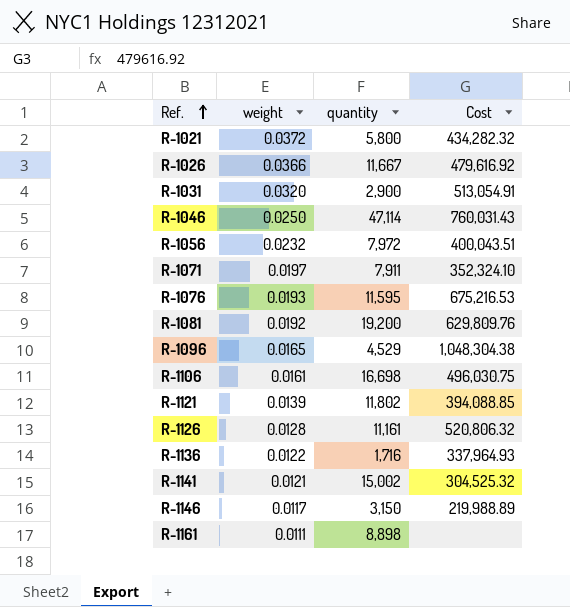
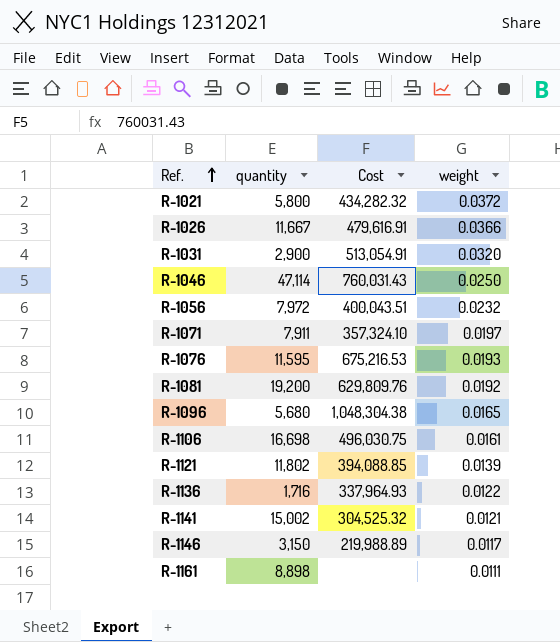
column weight | position: 2 -> 4
row R-1126: 0.0128 | 11,161 | 520,806.32 -> none
R-1026 | Cost: 479,616.92 -> 479,616.91
R-1071 | Cost: 352,324.10 -> 357,324.10
R-1096 | quantity: 4,529 -> 5,680

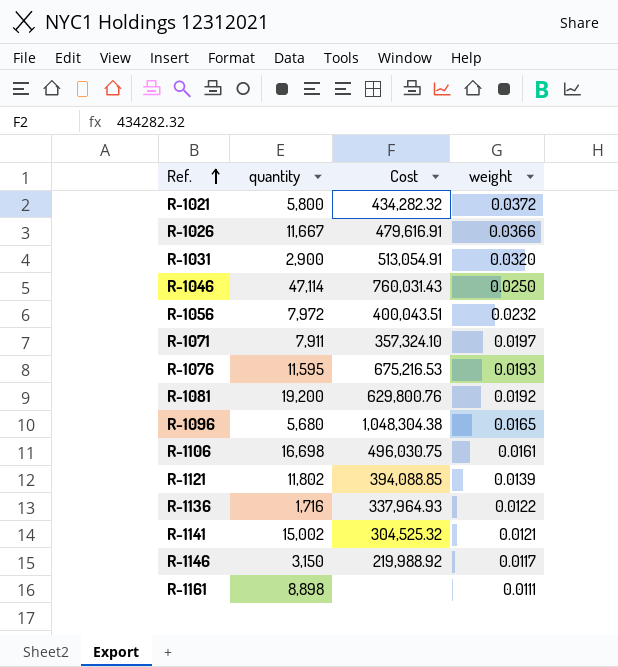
R-1081 | Cost: 629,809.76 -> 629,800.76
R-1146 | Cost: 219,988.89 -> 219,988.92

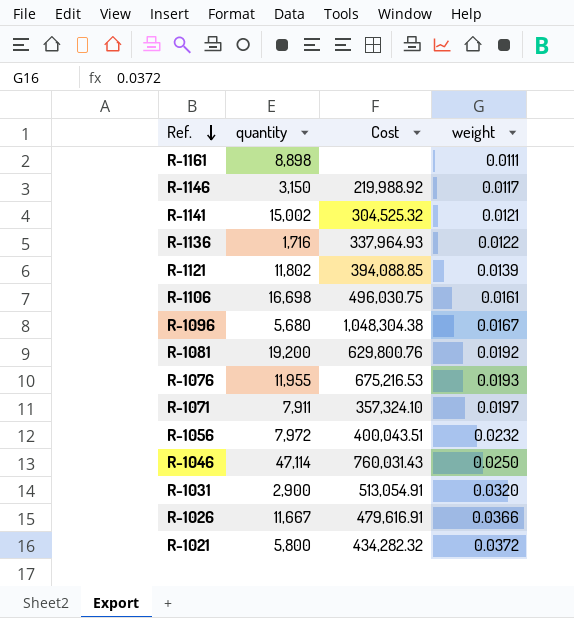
row order: Ref. ascending -> Ref. descending
R-1096 | weight: 0.0165 -> 0.0167
R-1076 | quantity: 11,595 -> 11,955

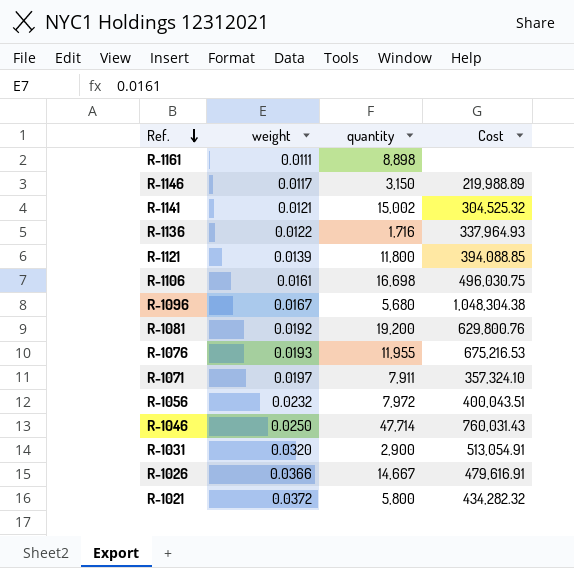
column weight | position: 4 -> 2
R-1146 | Cost: 219,988.92 -> 219,988.89
R-1121 | quantity: 11,802 -> 11,800
R-1046 | quantity: 47,114 -> 47,714
R-1026 | quantity: 11,667 -> 14,667

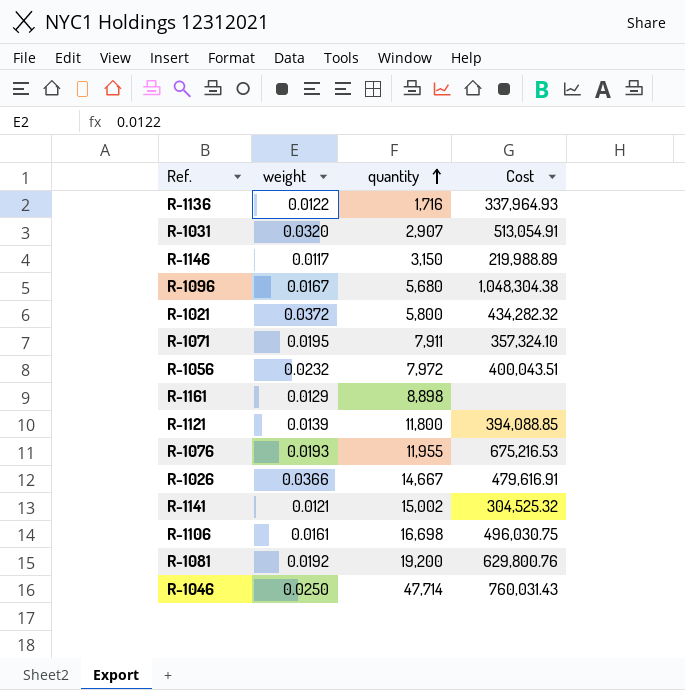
row order: Ref. descending -> quantity ascending
R-1031 | quantity: 2,900 -> 2,907
R-1071 | weight: 0.0197 -> 0.0195
R-1161 | weight: 0.0111 -> 0.0129

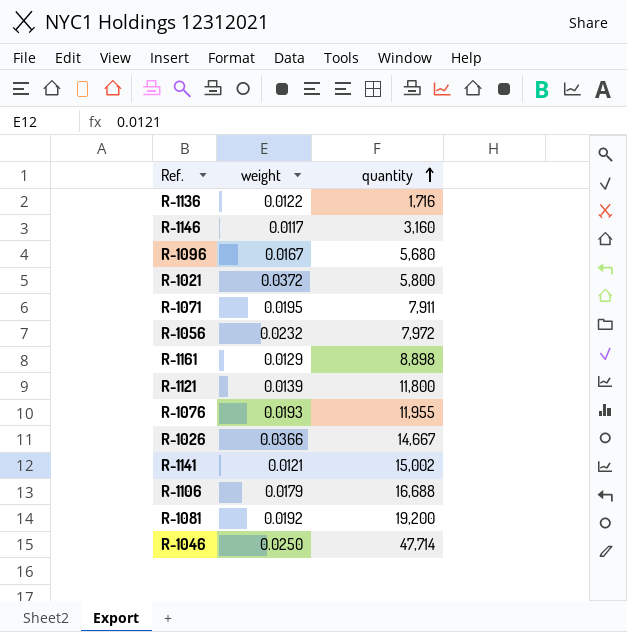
column Cost | position: 4 -> none
row R-1031: 0.0320 | 2,907 | 513,054.91 -> none
R-1146 | quantity: 3,150 -> 3,160
R-1106 | weight: 0.0161 -> 0.0179
R-1106 | quantity: 16,698 -> 16,688

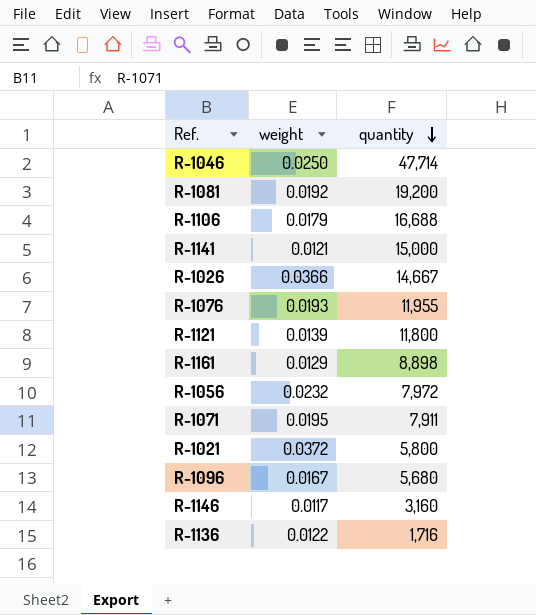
row order: quantity ascending -> quantity descending
R-1141 | quantity: 15,002 -> 15,000

